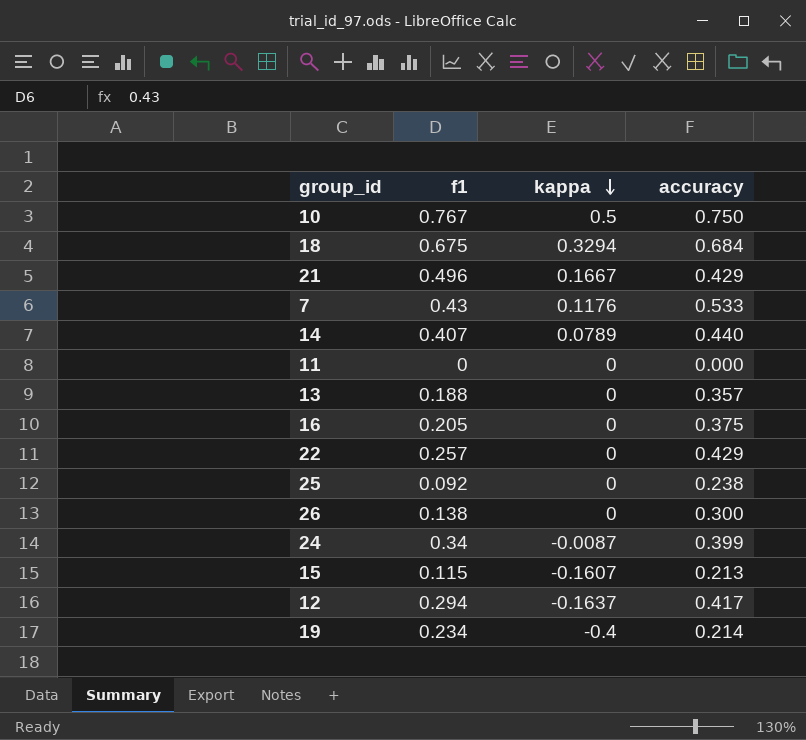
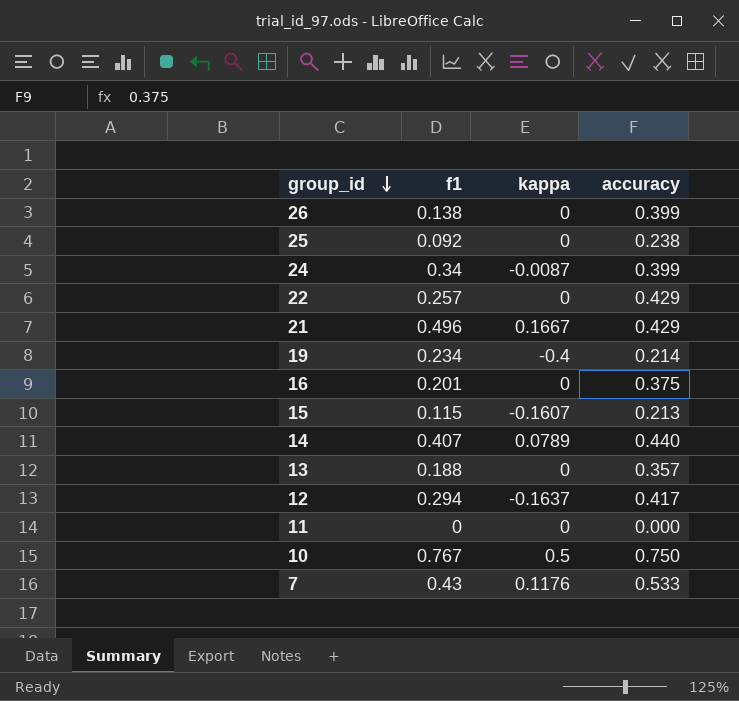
row order: kappa descending -> group_id descending
row 18: 0.675 | 0.3294 | 0.684 -> none
26 | accuracy: 0.300 -> 0.399
16 | f1: 0.205 -> 0.201

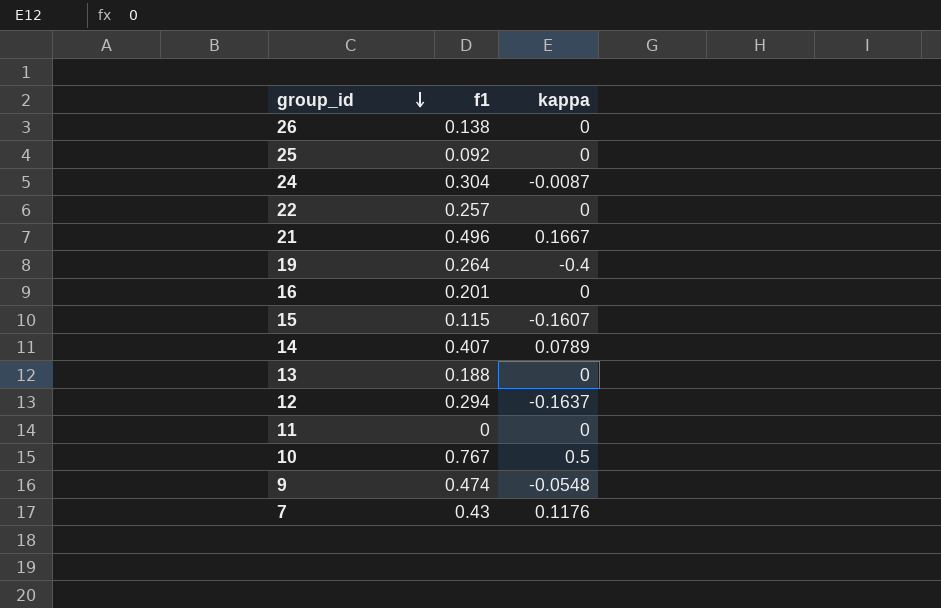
column accuracy | position: 4 -> none
24 | f1: 0.34 -> 0.304
19 | f1: 0.234 -> 0.264
row 9: none -> 0.474 | -0.0548

